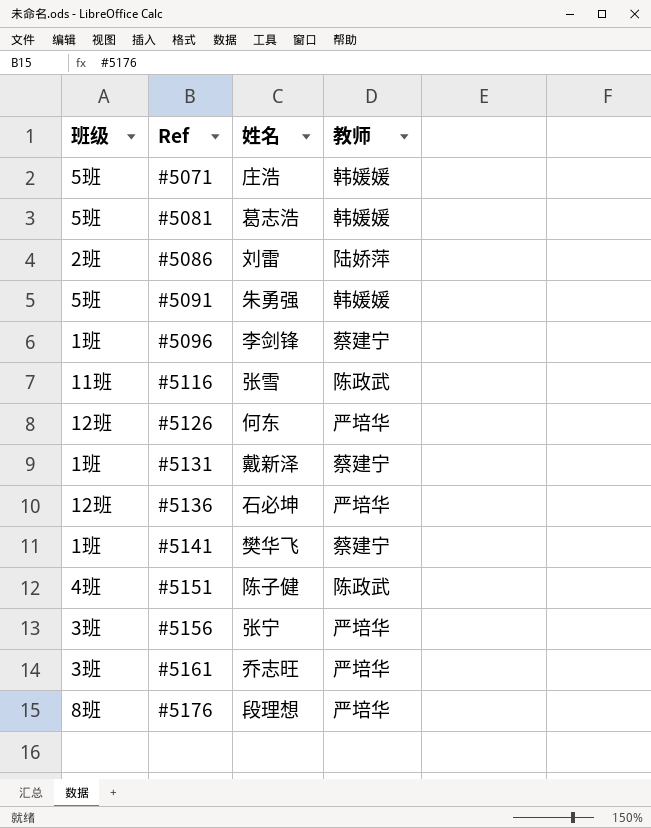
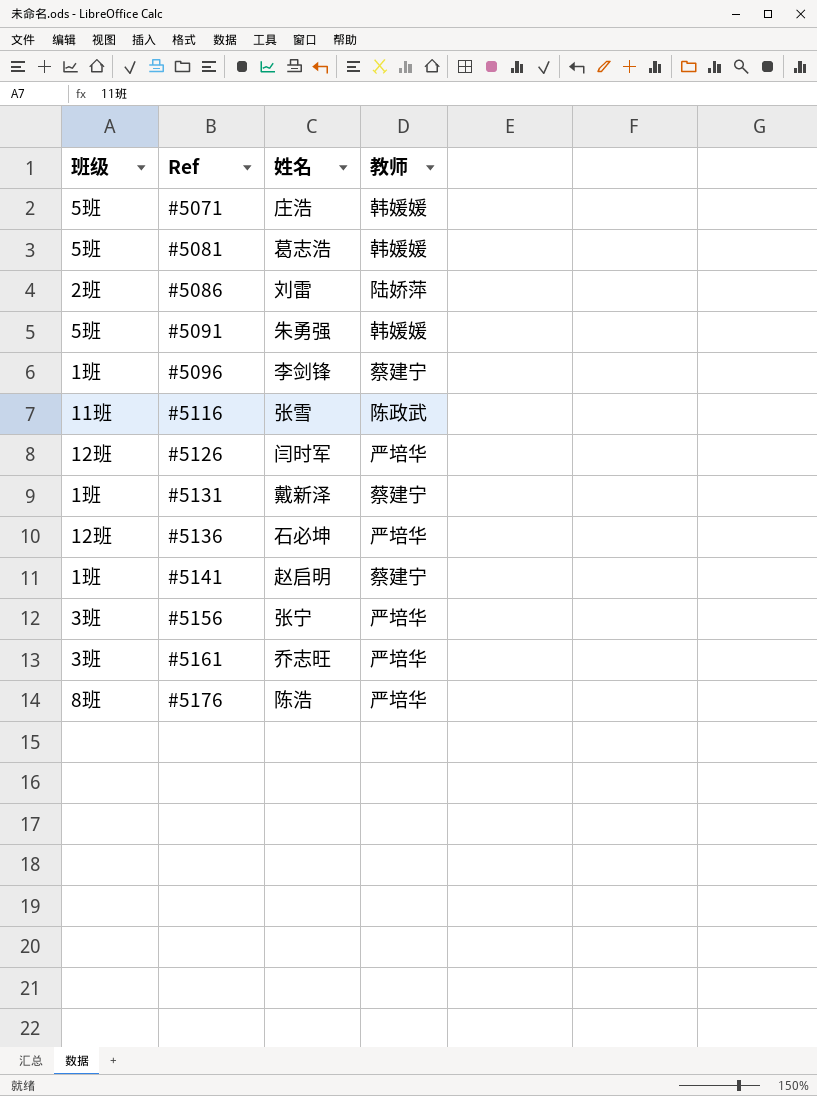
row #5151: 4班 | 陈子健 | 陈政武 -> none
#5126 | 姓名: 何东 -> 闫时军
#5141 | 姓名: 樊华飞 -> 赵启明
#5176 | 姓名: 段理想 -> 陈浩

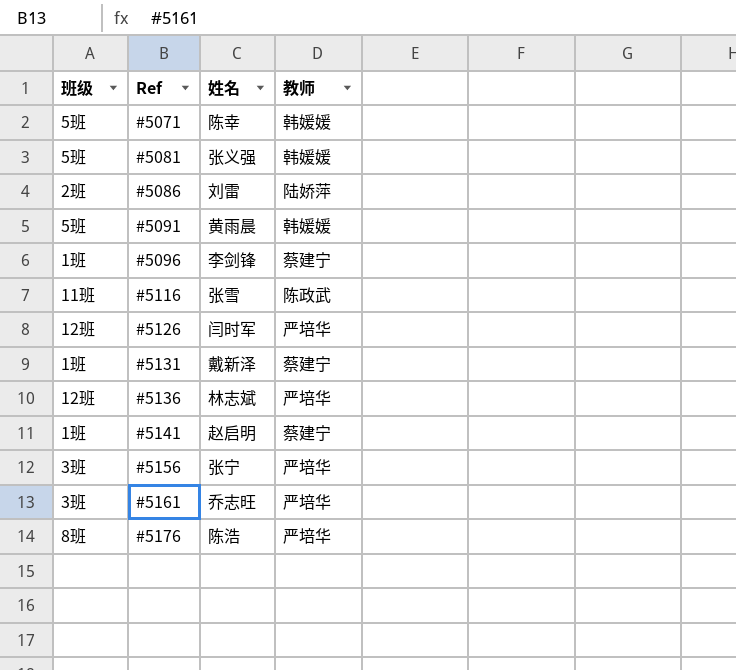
#5071 | 姓名: 庄浩 -> 陈幸
#5081 | 姓名: 葛志浩 -> 张义强
#5091 | 姓名: 朱勇强 -> 黄雨晨
#5136 | 姓名: 石必坤 -> 林志斌

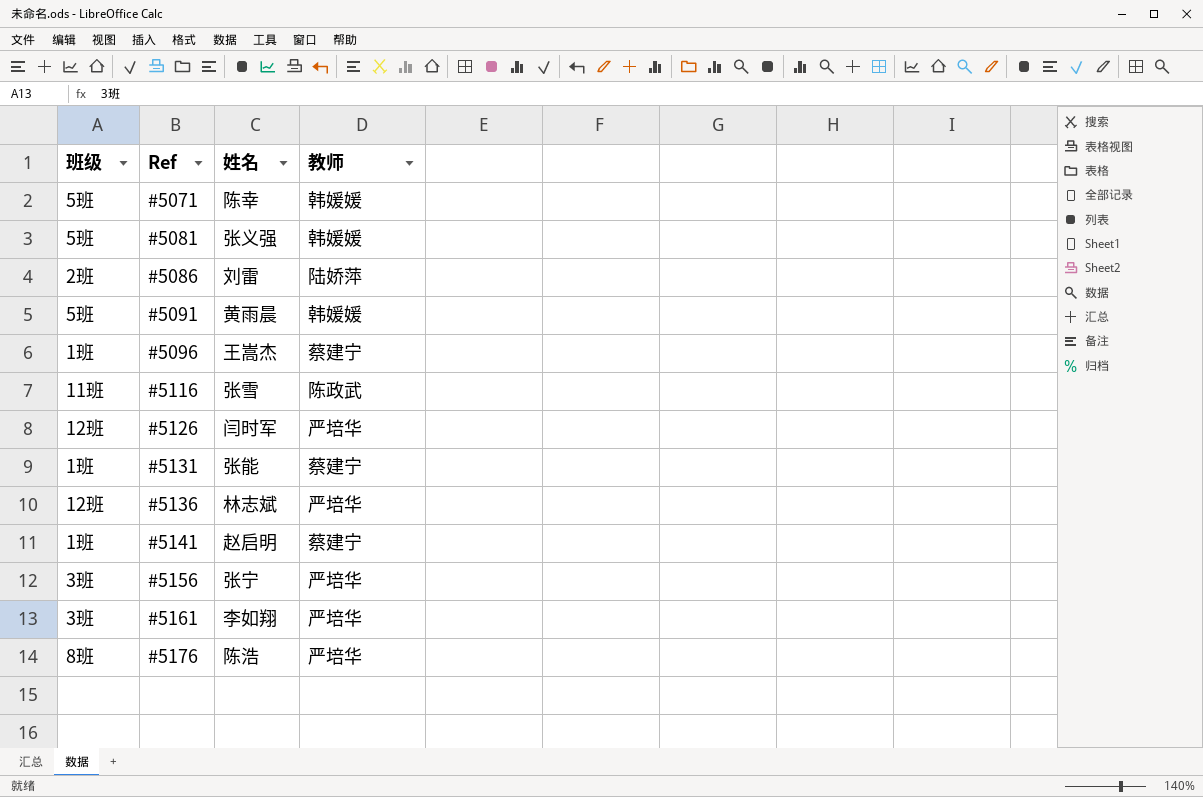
#5096 | 姓名: 李剑锋 -> 王嵩杰
#5131 | 姓名: 戴新泽 -> 张能
#5161 | 姓名: 乔志旺 -> 李如翔

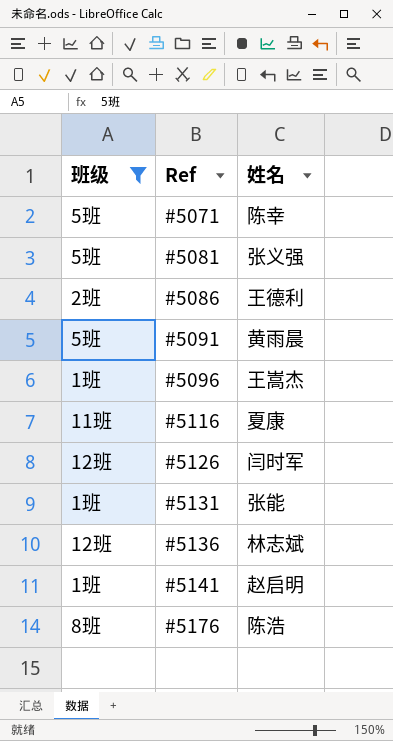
filter: none -> 班级 != 3班
column 教师 | position: 4 -> none
#5086 | 姓名: 刘雷 -> 王德利
#5116 | 姓名: 张雪 -> 夏康

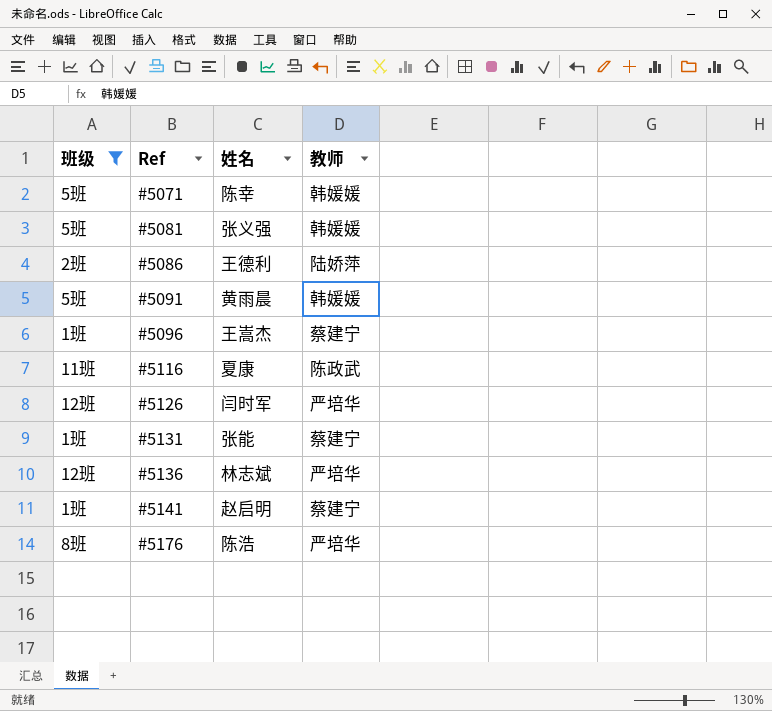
column 教师 | position: none -> 4

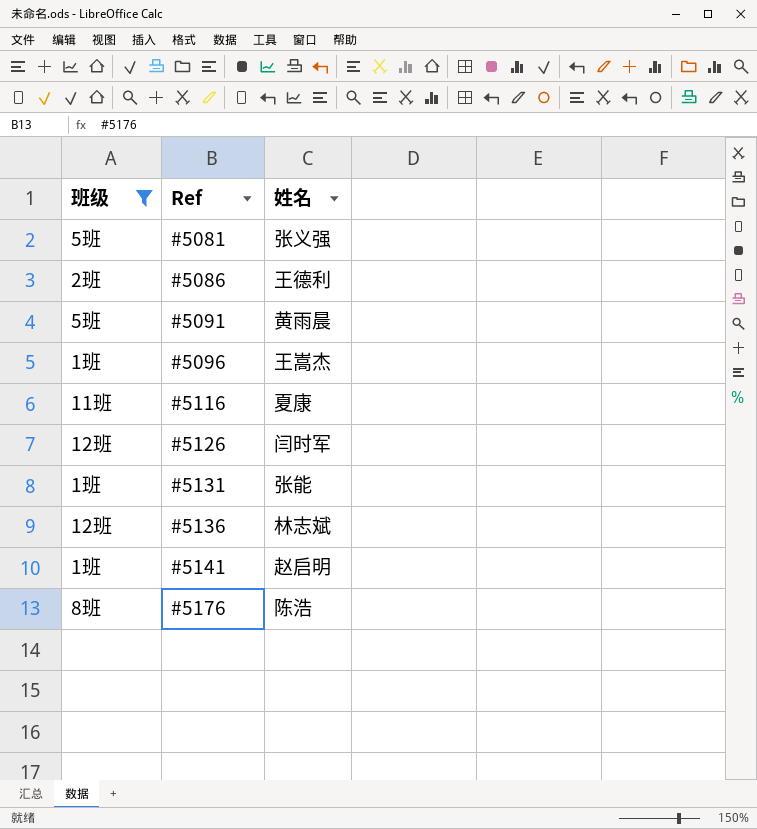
column 教师 | position: 4 -> none
row #5071: 5班 | 陈幸 | 韩媛媛 -> none

